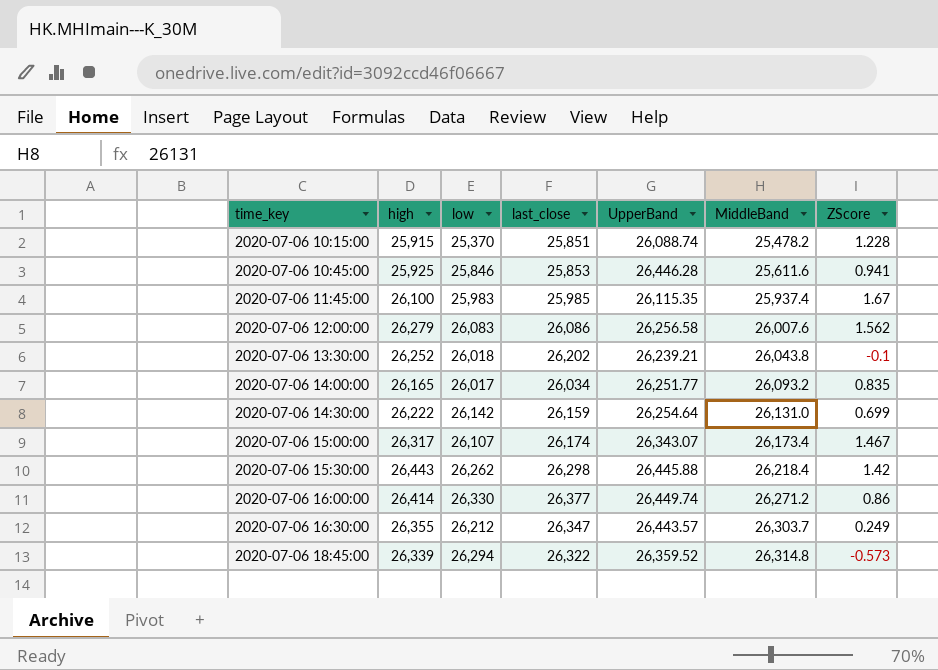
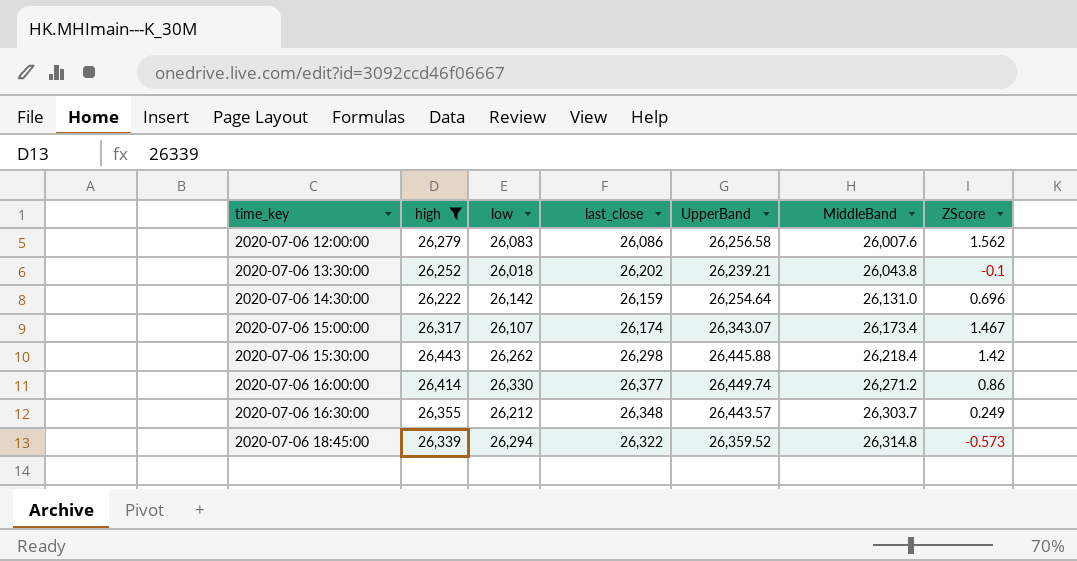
filter: none -> high >= 26,222
2020-07-06 14:30:00 | ZScore: 0.699 -> 0.696
2020-07-06 16:30:00 | last_close: 26,347 -> 26,348

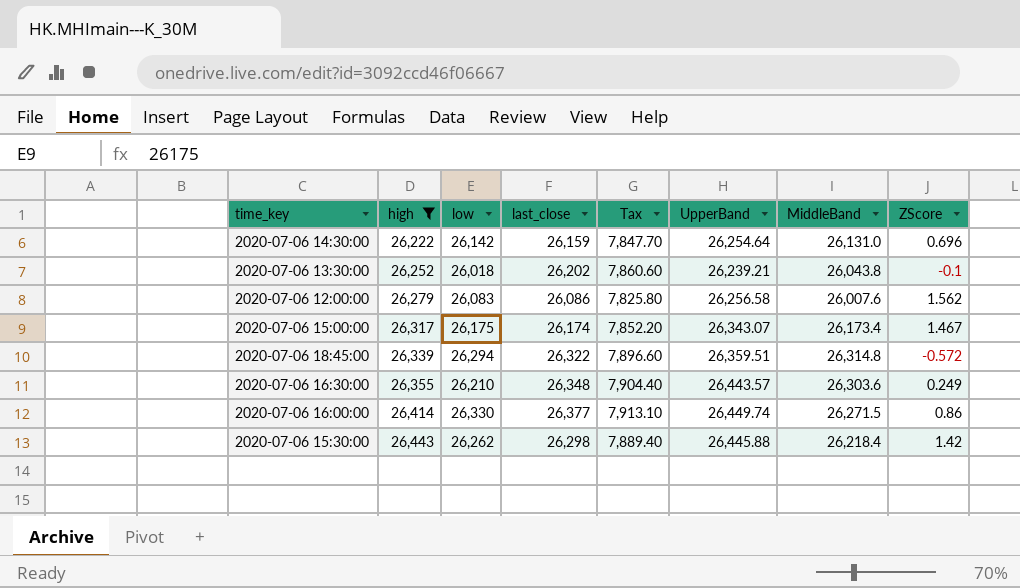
row order: time_key ascending -> high ascending
column Tax | formula: none -> [last_close] * 0.3
2020-07-06 15:00:00 | low: 26,107 -> 26,175
2020-07-06 18:45:00 | UpperBand: 26,359.52 -> 26,359.51
2020-07-06 18:45:00 | ZScore: -0.573 -> -0.572
2020-07-06 16:30:00 | low: 26,212 -> 26,210
2020-07-06 16:30:00 | MiddleBand: 26,303.7 -> 26,303.6
2020-07-06 16:00:00 | MiddleBand: 26,271.2 -> 26,271.5

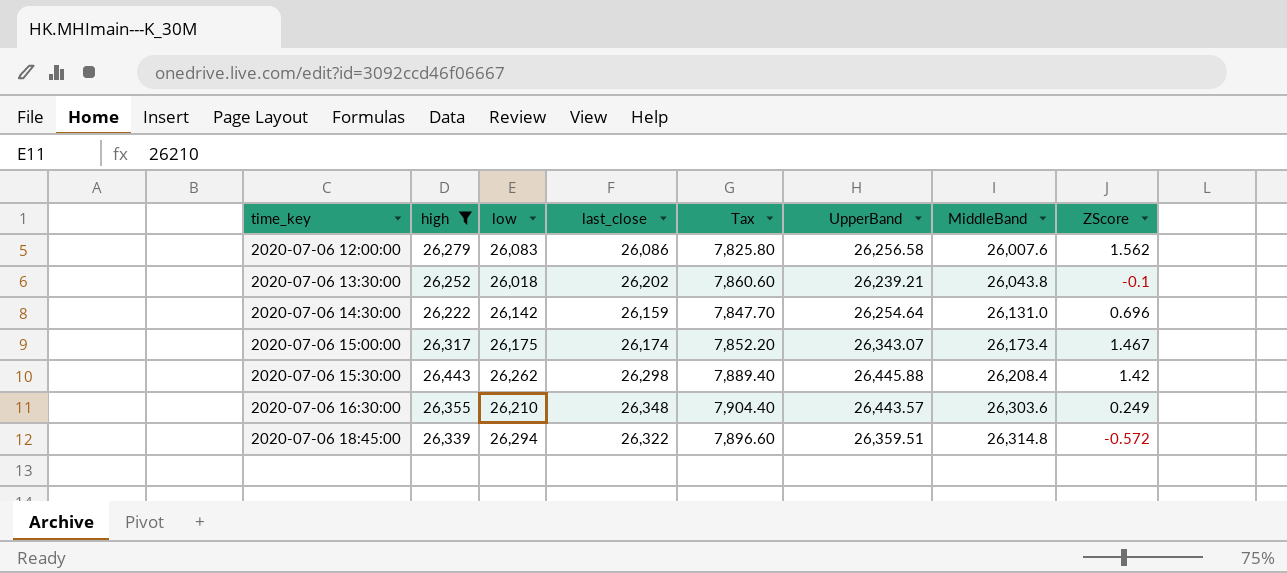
row order: high ascending -> time_key ascending
row 2020-07-06 16:00:00: 26,414 | 26,330 | 26,377 | 7,913.10 | 26,449.74 | 26,271.5 | 0.86 -> none
2020-07-06 15:30:00 | MiddleBand: 26,218.4 -> 26,208.4

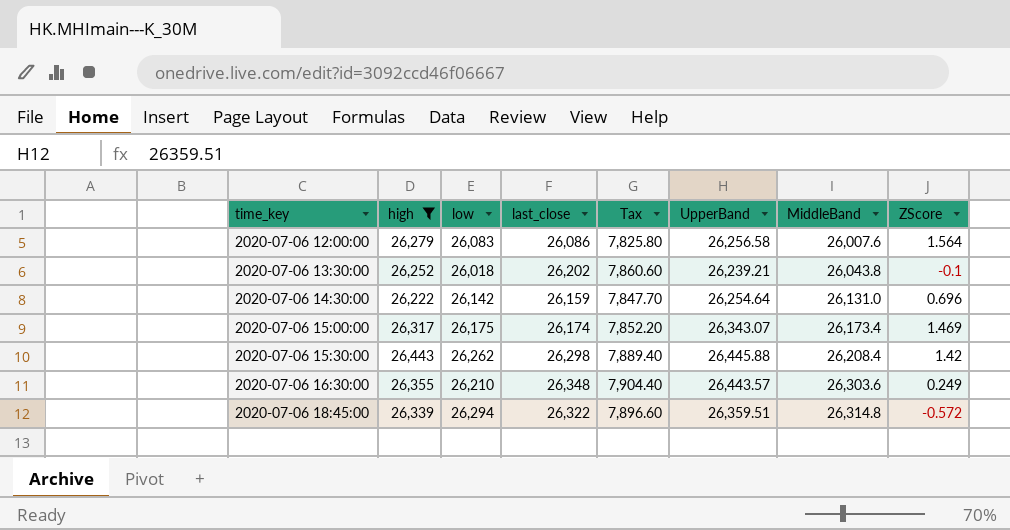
2020-07-06 12:00:00 | ZScore: 1.562 -> 1.564
2020-07-06 15:00:00 | ZScore: 1.467 -> 1.469

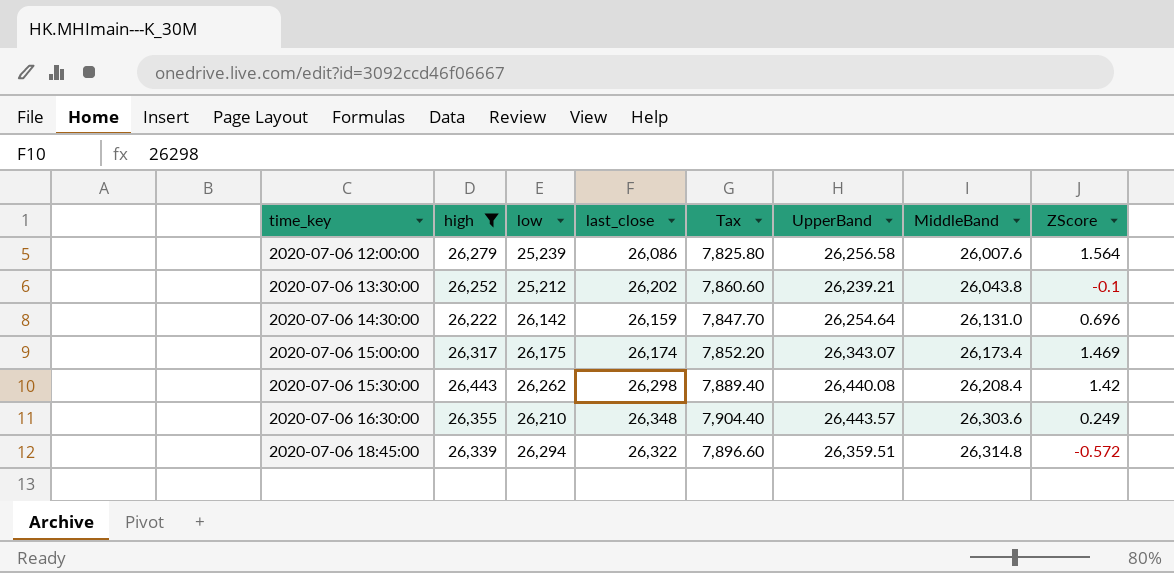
2020-07-06 12:00:00 | low: 26,083 -> 25,239
2020-07-06 13:30:00 | low: 26,018 -> 25,212
2020-07-06 15:30:00 | UpperBand: 26,445.88 -> 26,440.08

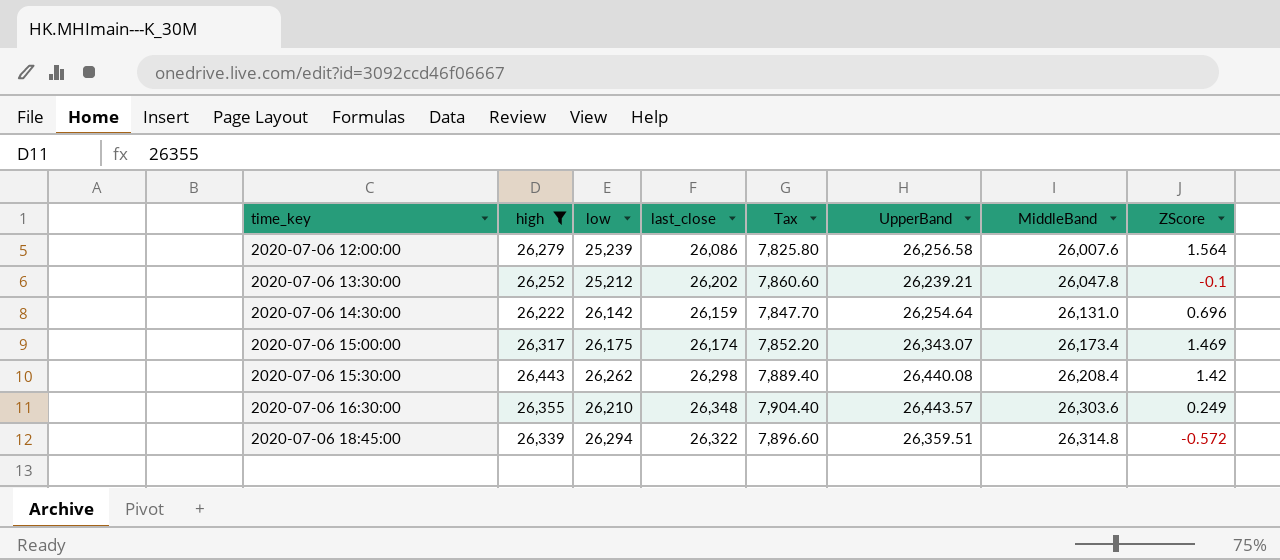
2020-07-06 13:30:00 | MiddleBand: 26,043.8 -> 26,047.8

